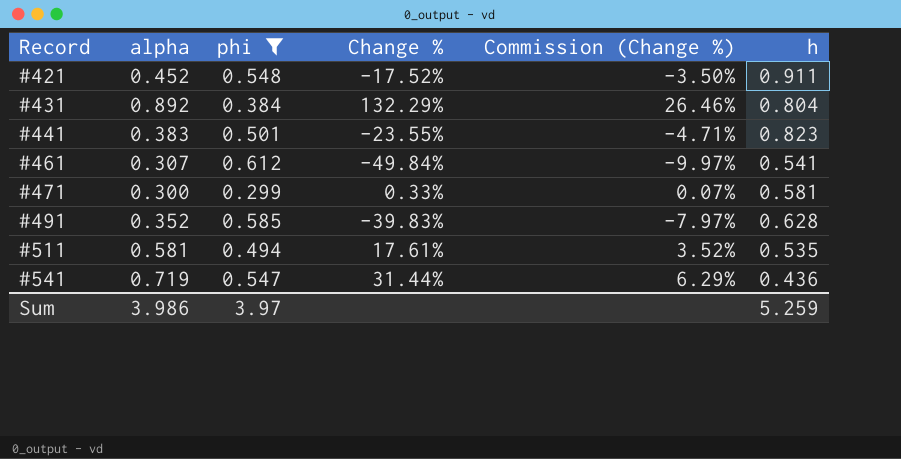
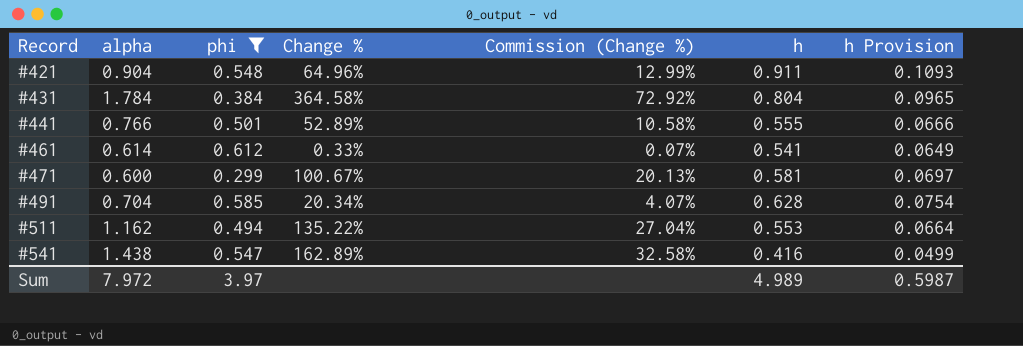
column h Provision | formula: none -> [h] * 0.12
#421 | alpha: 0.452 -> 0.904
#421 | Change %: -17.52% -> 64.96%
#421 | Commission (Change %): -3.50% -> 12.99%
#431 | alpha: 0.892 -> 1.784
#431 | Change %: 132.29% -> 364.58%
#431 | Commission (Change %): 26.46% -> 72.92%
#441 | alpha: 0.383 -> 0.766
#441 | Change %: -23.55% -> 52.89%
#441 | Commission (Change %): -4.71% -> 10.58%
#441 | h: 0.823 -> 0.555
#461 | alpha: 0.307 -> 0.614
#461 | Change %: -49.84% -> 0.33%
#461 | Commission (Change %): -9.97% -> 0.07%
#471 | alpha: 0.300 -> 0.600
#471 | Change %: 0.33% -> 100.67%
#471 | Commission (Change %): 0.07% -> 20.13%
#491 | alpha: 0.352 -> 0.704
#491 | Change %: -39.83% -> 20.34%
#491 | Commission (Change %): -7.97% -> 4.07%
#511 | alpha: 0.581 -> 1.162
#511 | Change %: 17.61% -> 135.22%
#511 | Commission (Change %): 3.52% -> 27.04%
#511 | h: 0.535 -> 0.553
#541 | alpha: 0.719 -> 1.438
#541 | Change %: 31.44% -> 162.89%
#541 | Commission (Change %): 6.29% -> 32.58%
#541 | h: 0.436 -> 0.416
Sum | alpha: 3.986 -> 7.972
Sum | h: 5.259 -> 4.989

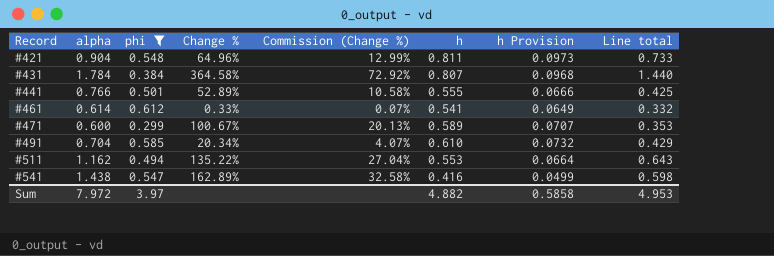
column Line total | formula: none -> [alpha] * [h]
#421 | h: 0.911 -> 0.811
#421 | h Provision: 0.1093 -> 0.0973
#431 | h: 0.804 -> 0.807
#431 | h Provision: 0.0965 -> 0.0968
#471 | h: 0.581 -> 0.589
#471 | h Provision: 0.0697 -> 0.0707
#491 | h: 0.628 -> 0.610
#491 | h Provision: 0.0754 -> 0.0732
Sum | h: 4.989 -> 4.882
Sum | h Provision: 0.5987 -> 0.5858

